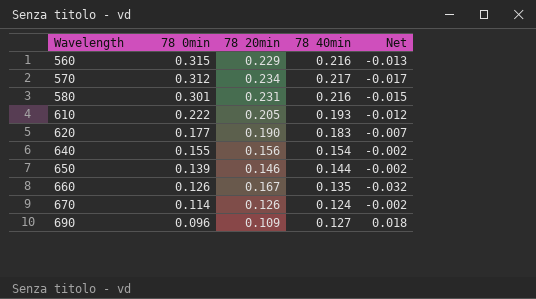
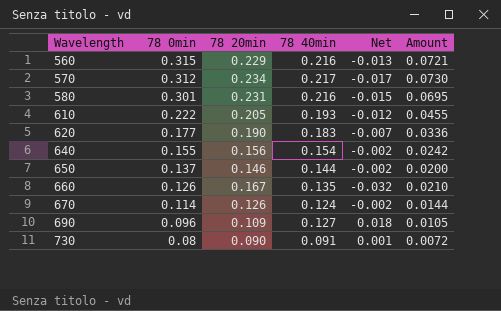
column Amount | formula: none -> [78 0min] * [78 20min]
650 | 78 0min: 0.139 -> 0.137
row 730: none -> 0.08 | 0.090 | 0.091 | 0.001 | 0.0072

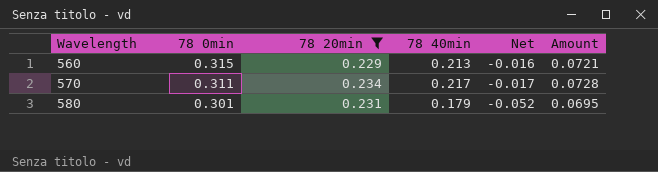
filter: none -> 78 20min >= 0.229
560 | 78 40min: 0.216 -> 0.213
560 | Net: -0.013 -> -0.016
570 | 78 0min: 0.312 -> 0.311
570 | Amount: 0.0730 -> 0.0728
580 | 78 40min: 0.216 -> 0.179
580 | Net: -0.015 -> -0.052

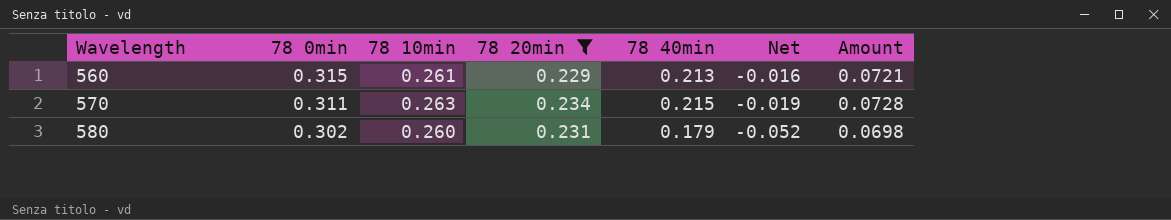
column 78 10min | position: none -> 3
570 | 78 40min: 0.217 -> 0.215
570 | Net: -0.017 -> -0.019
580 | 78 0min: 0.301 -> 0.302
580 | Amount: 0.0695 -> 0.0698

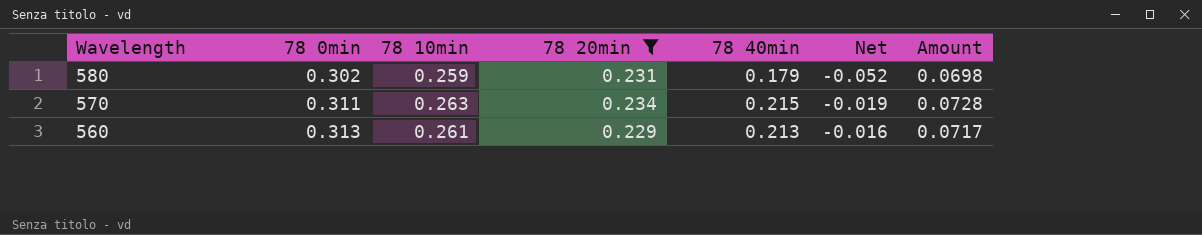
row order: Wavelength ascending -> Wavelength descending
580 | 78 10min: 0.260 -> 0.259
560 | 78 0min: 0.315 -> 0.313
560 | Amount: 0.0721 -> 0.0717

